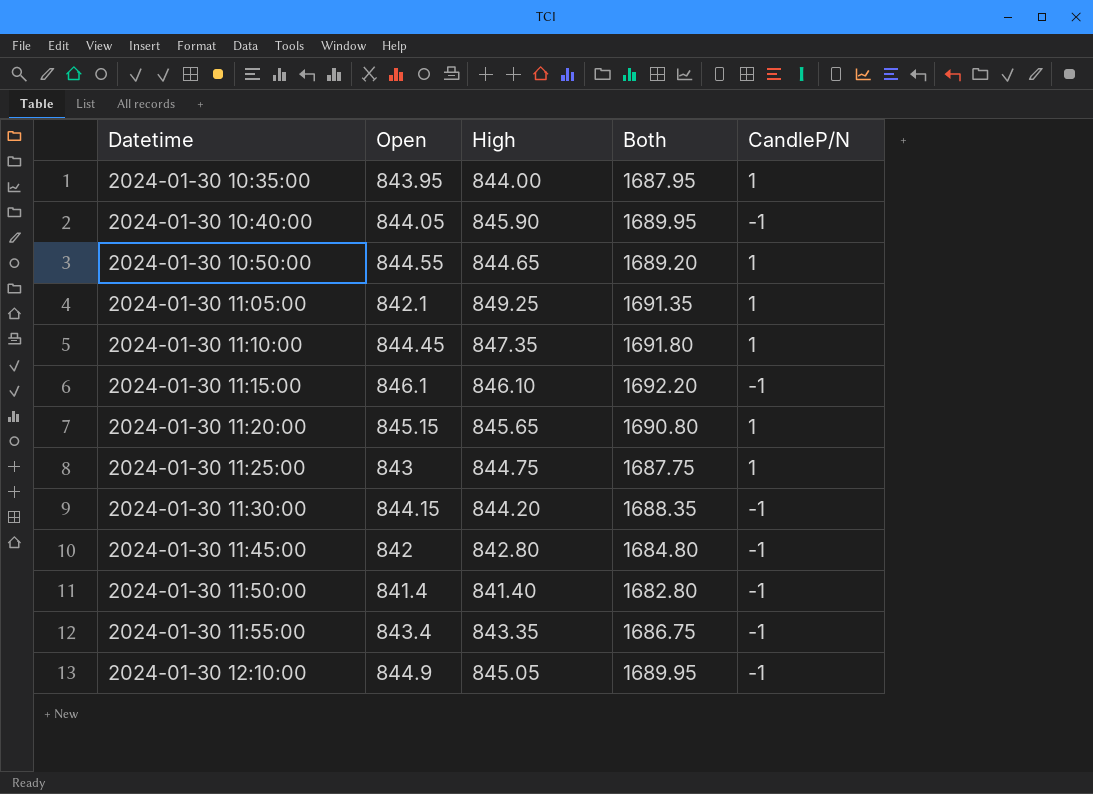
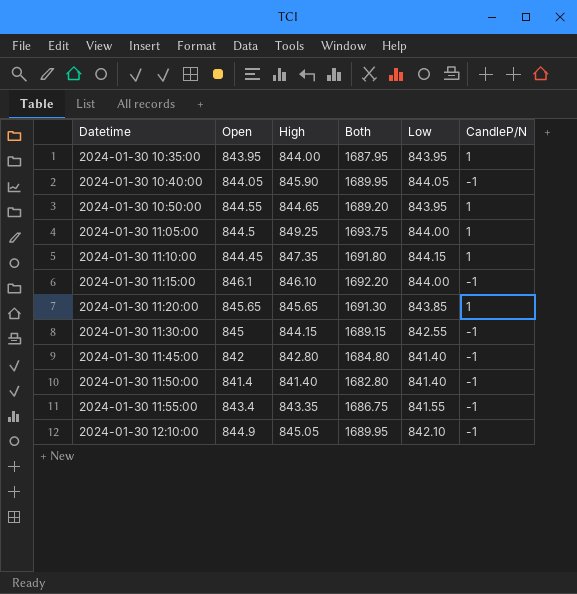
column Low | position: none -> 5
row 2024-01-30 11:25:00: 843 | 844.75 | 1687.75 | 1 -> none
2024-01-30 11:05:00 | Open: 842.1 -> 844.5
2024-01-30 11:05:00 | Both: 1691.35 -> 1693.75
2024-01-30 11:20:00 | Open: 845.15 -> 845.65
2024-01-30 11:20:00 | Both: 1690.80 -> 1691.30
2024-01-30 11:30:00 | Open: 844.15 -> 845
2024-01-30 11:30:00 | High: 844.20 -> 844.15
2024-01-30 11:30:00 | Both: 1688.35 -> 1689.15

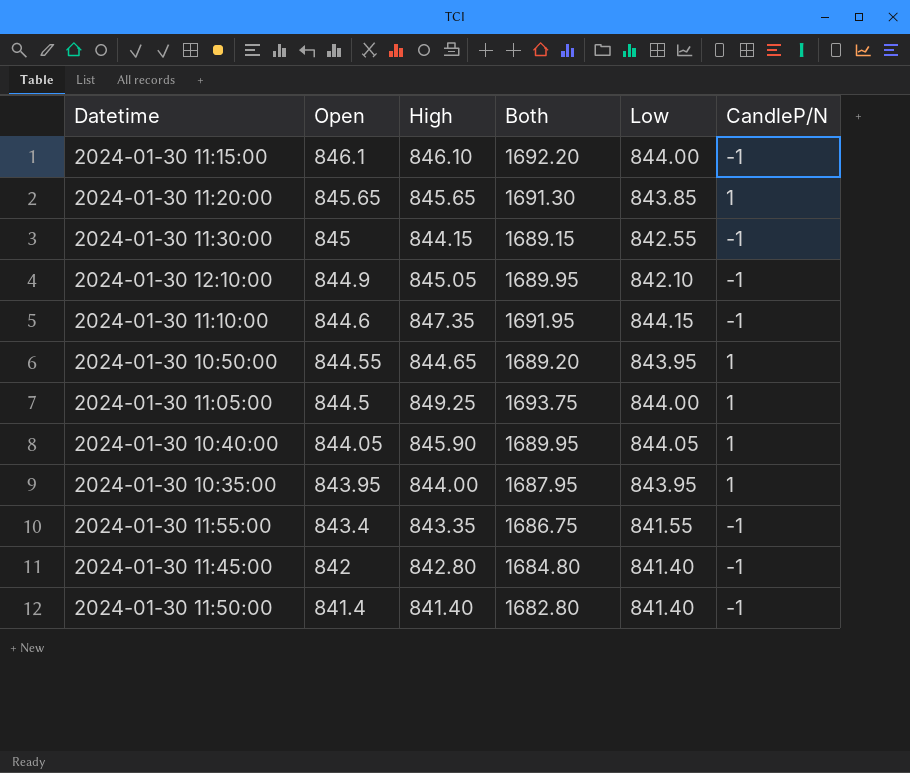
row order: Datetime ascending -> Open descending
2024-01-30 11:10:00 | Open: 844.45 -> 844.6
2024-01-30 11:10:00 | Both: 1691.80 -> 1691.95
2024-01-30 11:10:00 | CandleP/N: 1 -> -1
2024-01-30 10:40:00 | CandleP/N: -1 -> 1

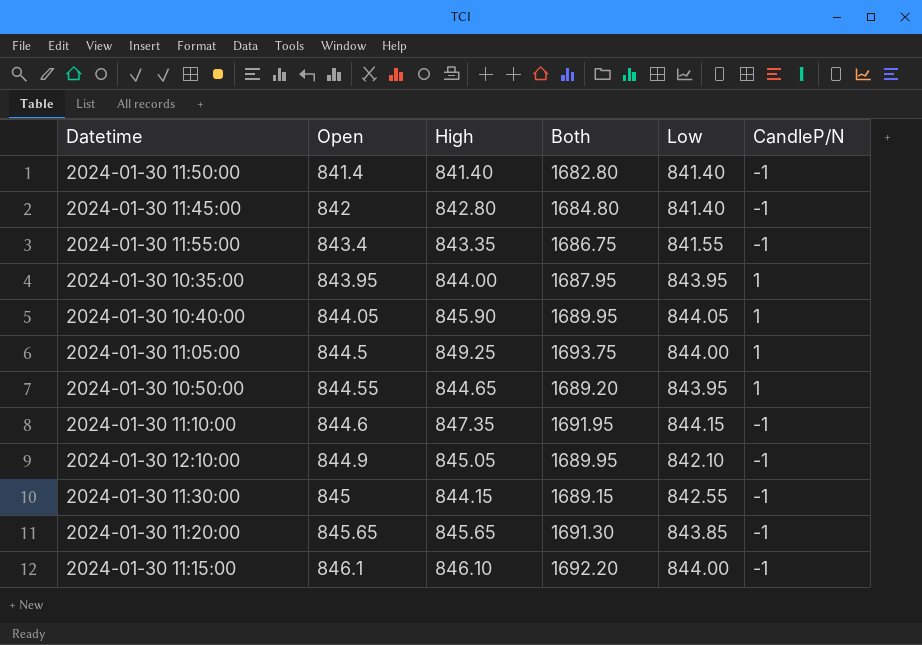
row order: Open descending -> Open ascending
2024-01-30 11:20:00 | CandleP/N: 1 -> -1

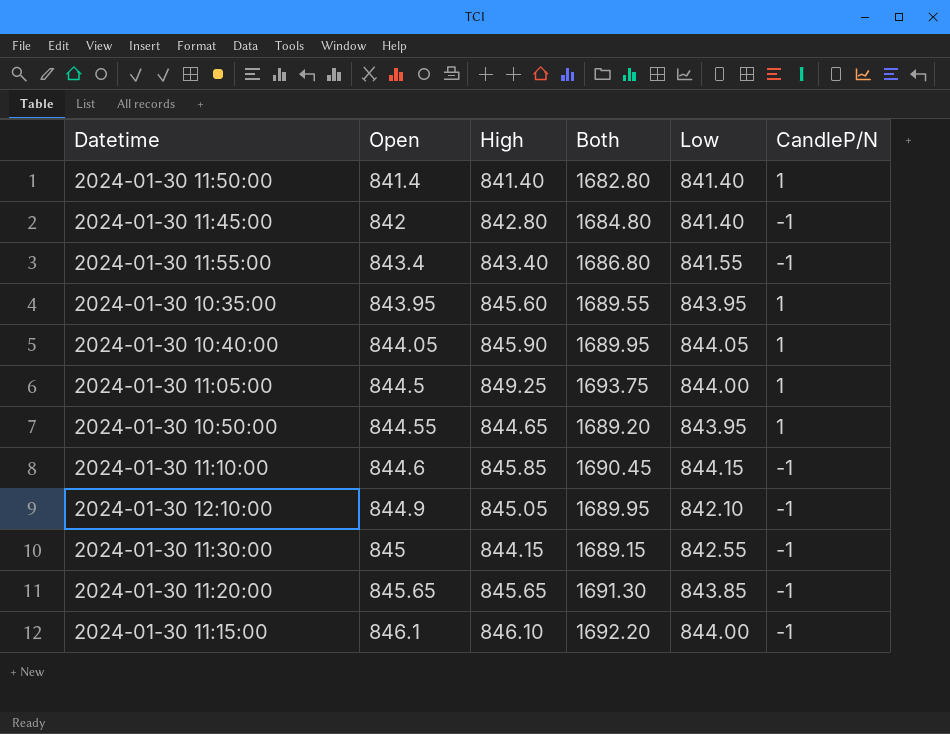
2024-01-30 11:50:00 | CandleP/N: -1 -> 1
2024-01-30 11:55:00 | High: 843.35 -> 843.40
2024-01-30 11:55:00 | Both: 1686.75 -> 1686.80
2024-01-30 10:35:00 | High: 844.00 -> 845.60
2024-01-30 10:35:00 | Both: 1687.95 -> 1689.55
2024-01-30 11:10:00 | High: 847.35 -> 845.85
2024-01-30 11:10:00 | Both: 1691.95 -> 1690.45

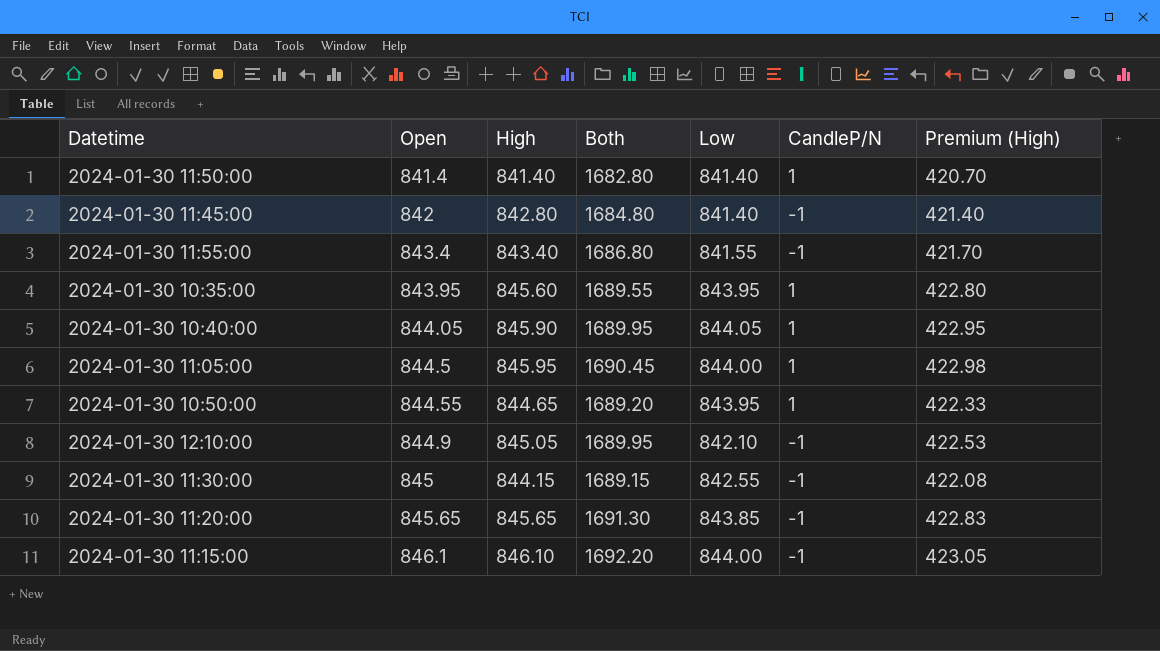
column Premium (High) | formula: none -> [High] * 0.5
row 2024-01-30 11:10:00: 844.6 | 845.85 | 1690.45 | 844.15 | -1 -> none
2024-01-30 11:05:00 | High: 849.25 -> 845.95
2024-01-30 11:05:00 | Both: 1693.75 -> 1690.45

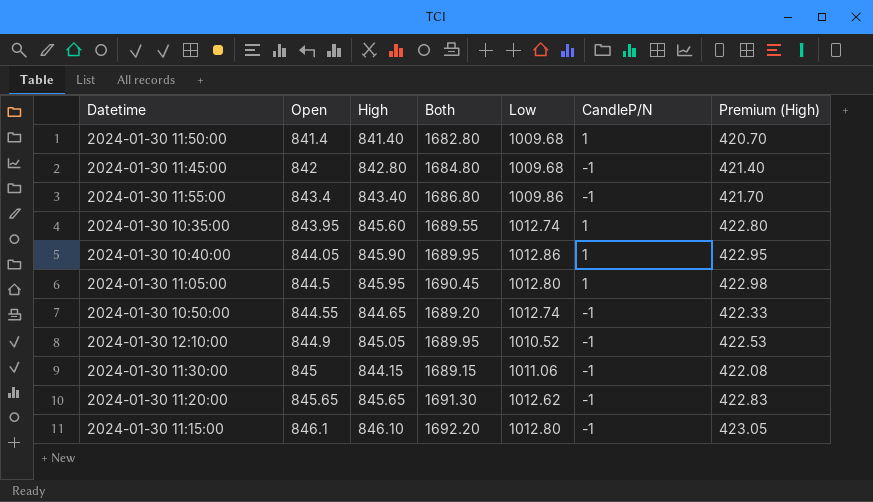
2024-01-30 11:50:00 | Low: 841.40 -> 1009.68
2024-01-30 11:45:00 | Low: 841.40 -> 1009.68
2024-01-30 11:55:00 | Low: 841.55 -> 1009.86
2024-01-30 10:35:00 | Low: 843.95 -> 1012.74
2024-01-30 10:40:00 | Low: 844.05 -> 1012.86
2024-01-30 11:05:00 | Low: 844.00 -> 1012.80
2024-01-30 10:50:00 | Low: 843.95 -> 1012.74
2024-01-30 10:50:00 | CandleP/N: 1 -> -1
2024-01-30 12:10:00 | Low: 842.10 -> 1010.52
2024-01-30 11:30:00 | Low: 842.55 -> 1011.06
2024-01-30 11:20:00 | Low: 843.85 -> 1012.62
2024-01-30 11:15:00 | Low: 844.00 -> 1012.80

